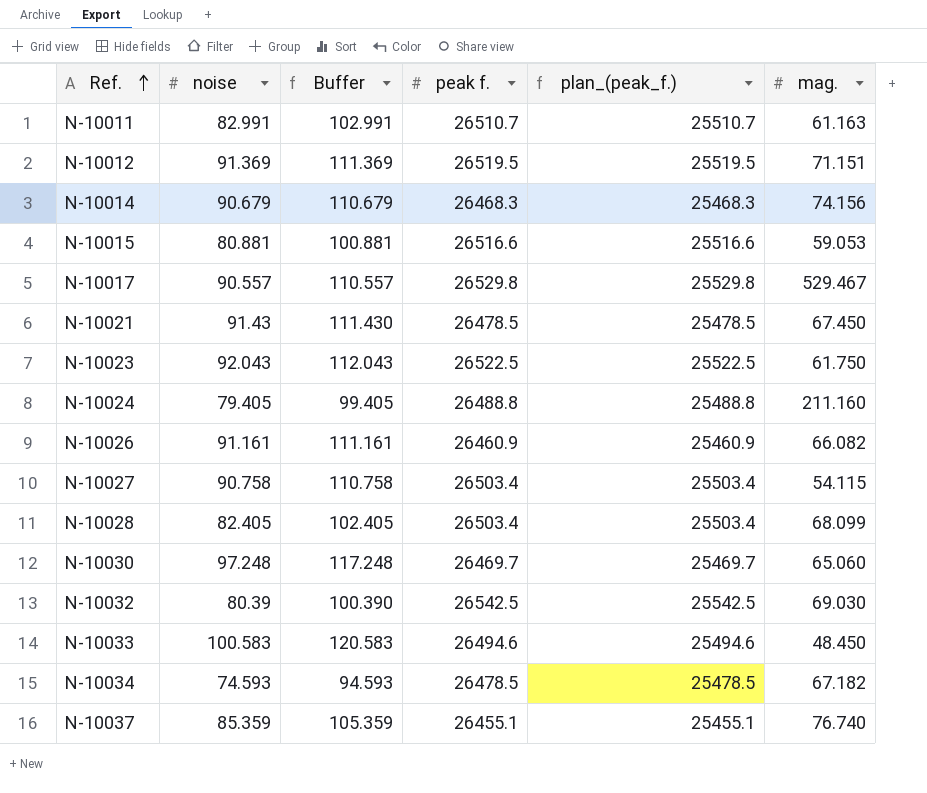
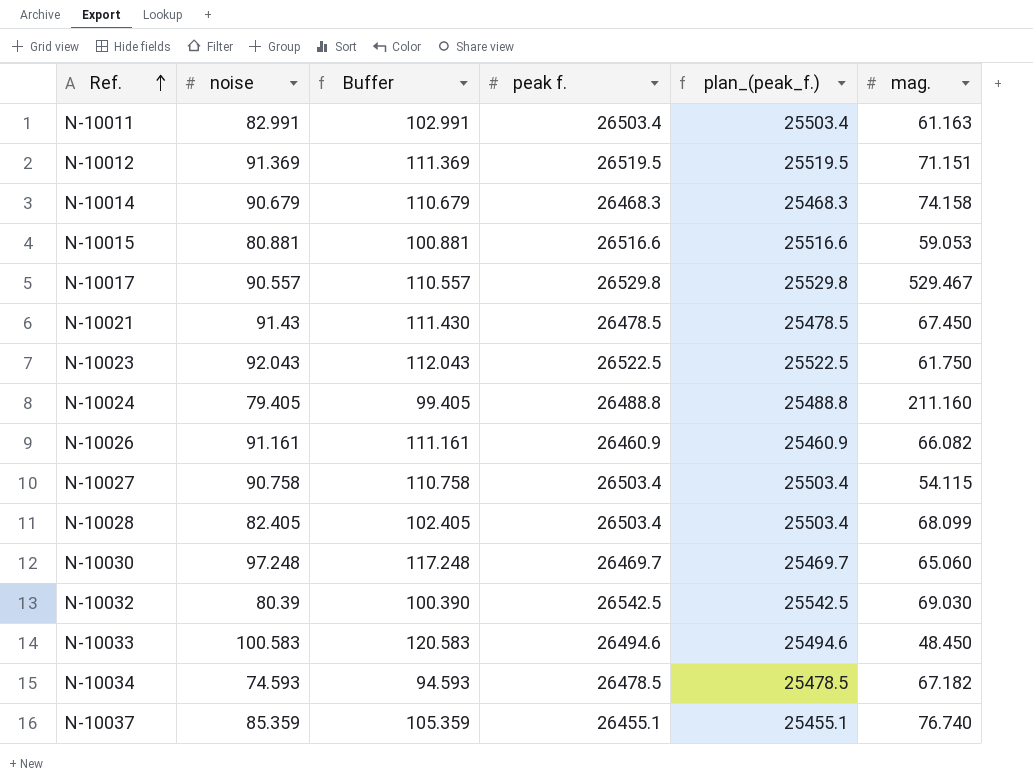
N-10011 | peak f.: 26510.7 -> 26503.4
N-10011 | plan_(peak_f.): 25510.7 -> 25503.4
N-10014 | mag.: 74.156 -> 74.158

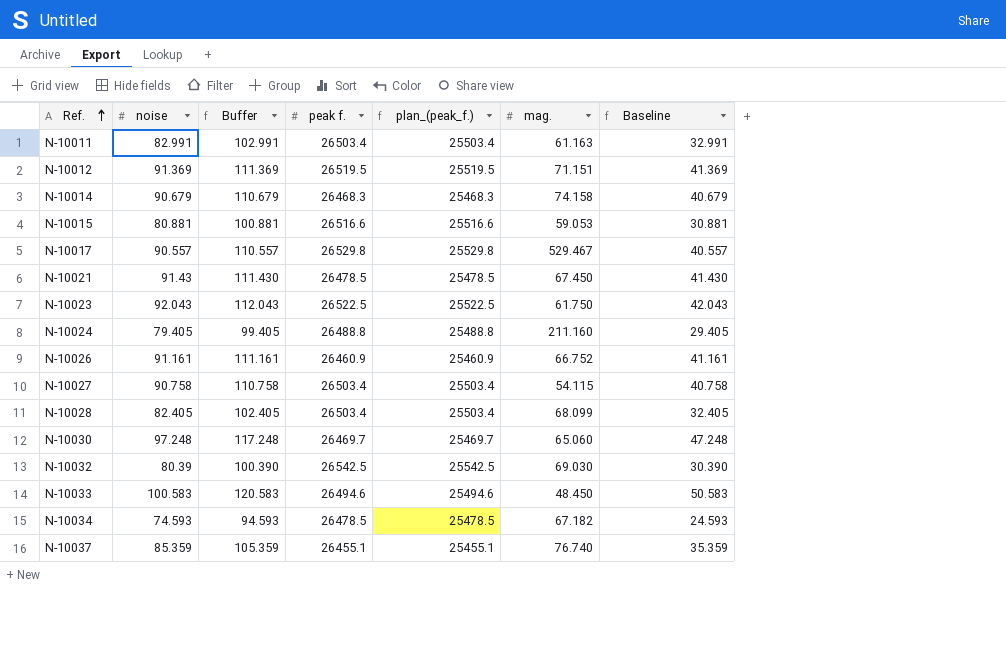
column Baseline | formula: none -> [noise] - 50
N-10026 | mag.: 66.082 -> 66.752

